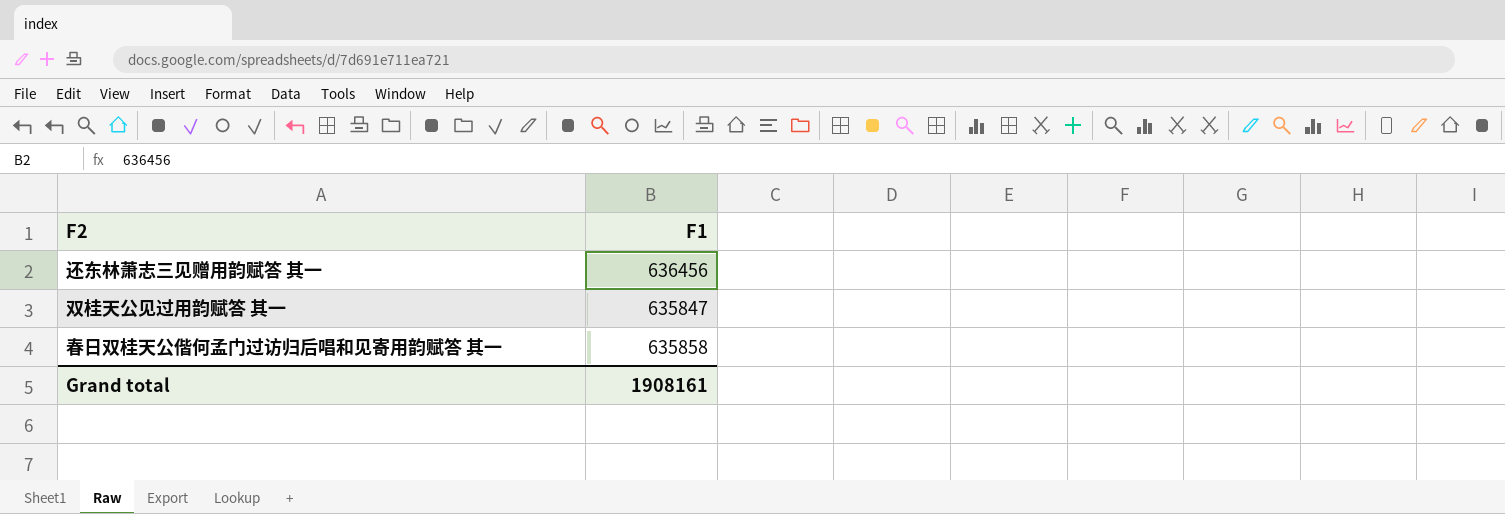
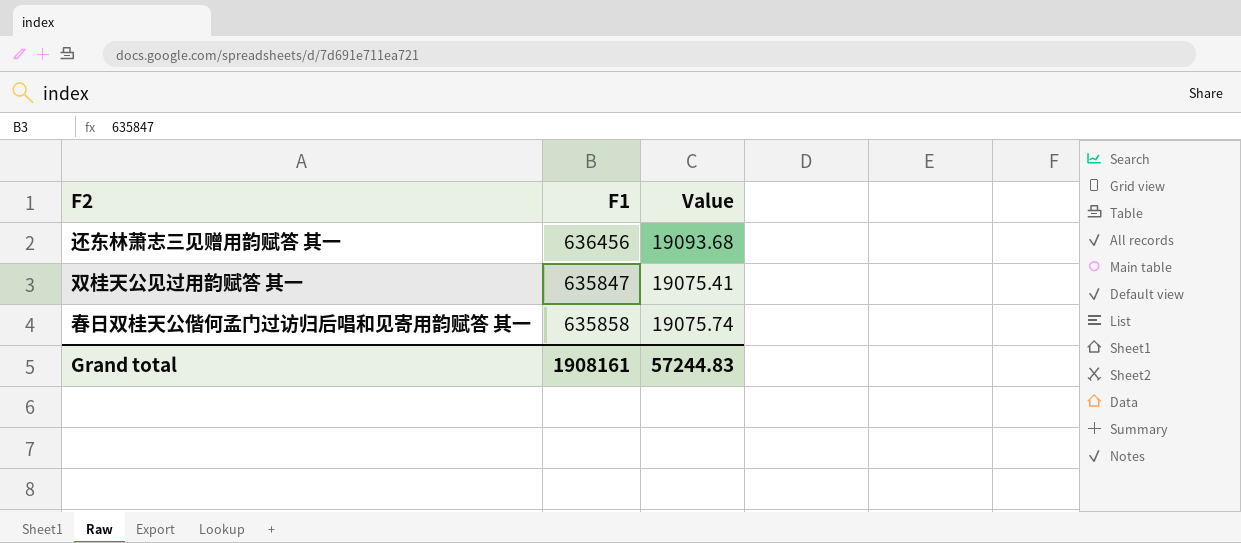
column Value | formula: none -> [F1] * 0.03

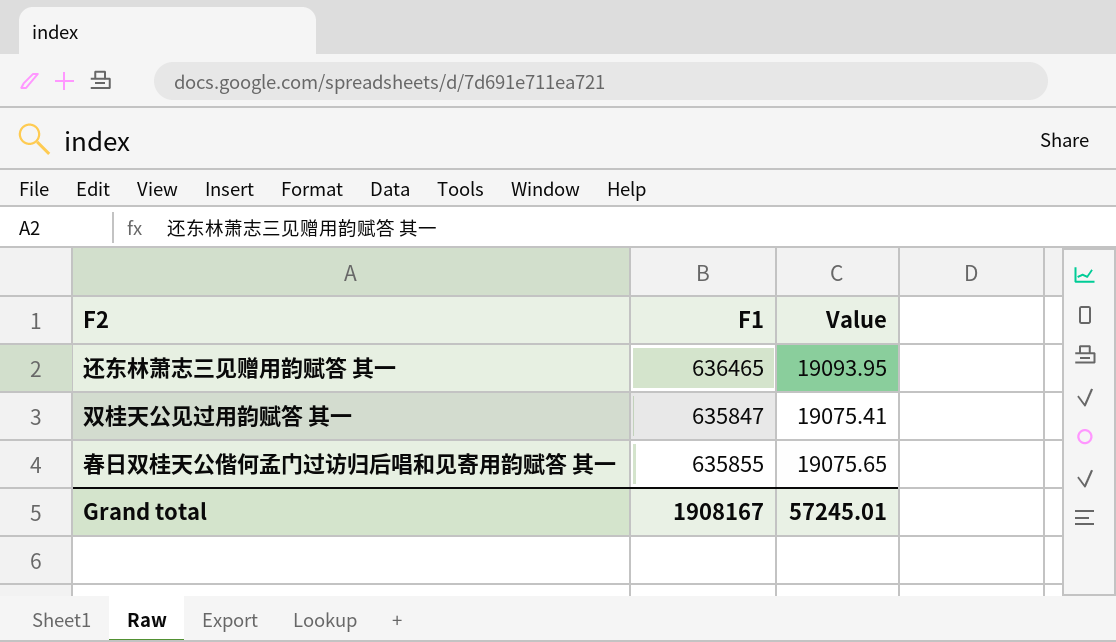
还东林萧志三见赠用韵赋答 其一 | F1: 636456 -> 636465
还东林萧志三见赠用韵赋答 其一 | Value: 19093.68 -> 19093.95
春日双桂天公偕何孟门过访归后唱和见寄用韵赋答 其一 | F1: 635858 -> 635855
春日双桂天公偕何孟门过访归后唱和见寄用韵赋答 其一 | Value: 19075.74 -> 19075.65
Grand total | F1: 1908161 -> 1908167
Grand total | Value: 57244.83 -> 57245.01

